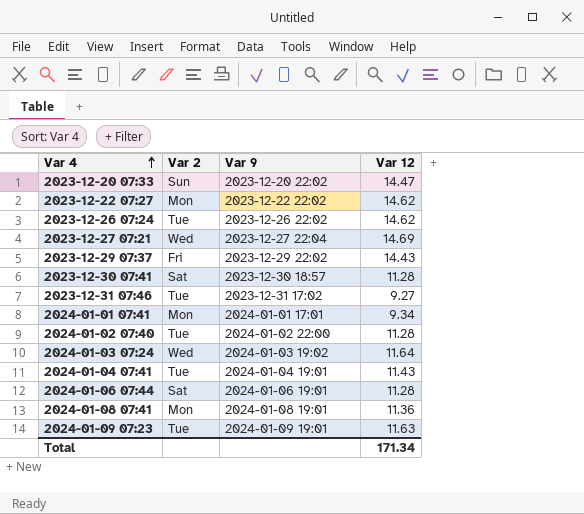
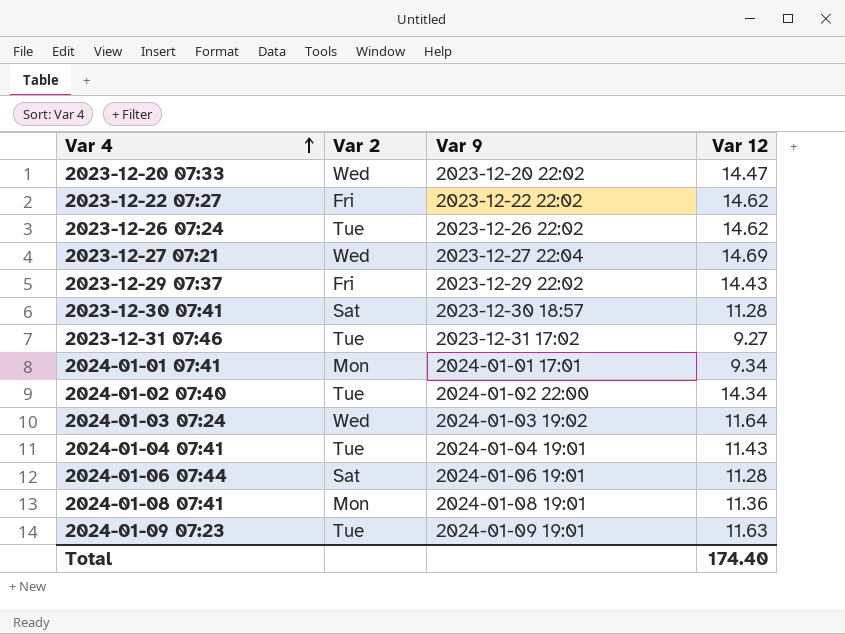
2023-12-20 07:33 | Var 2: Sun -> Wed
2023-12-22 07:27 | Var 2: Mon -> Fri
2024-01-02 07:40 | Var 12: 11.28 -> 14.34
Total | Var 12: 171.34 -> 174.40

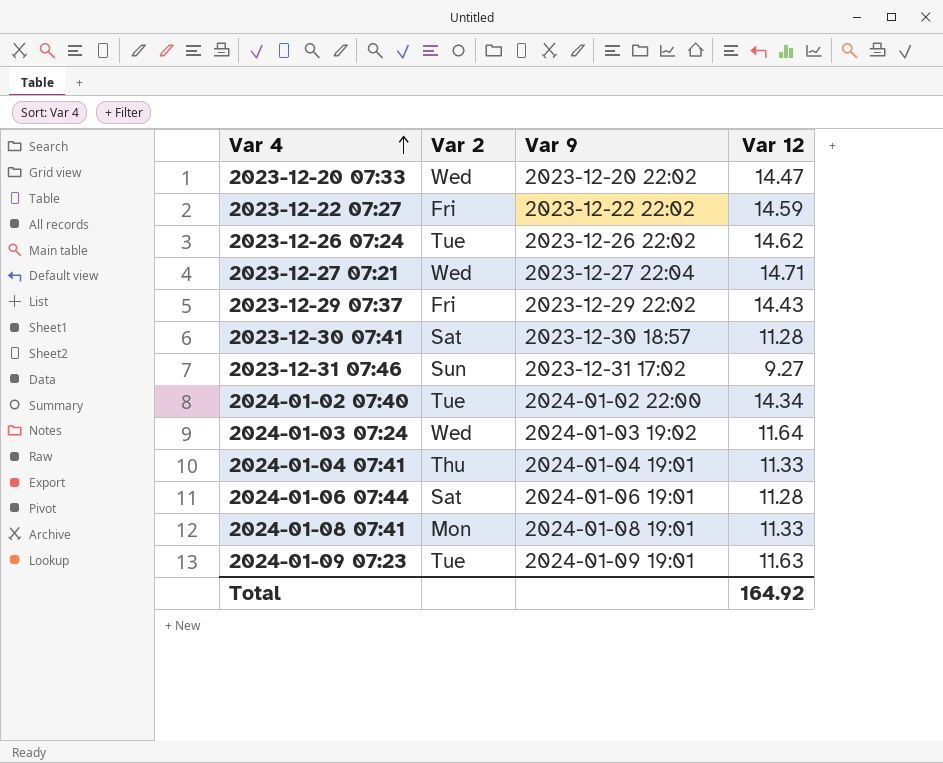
row 2024-01-01 07:41: Mon | 2024-01-01 17:01 | 9.34 -> none
2023-12-22 07:27 | Var 12: 14.62 -> 14.59
2023-12-27 07:21 | Var 12: 14.69 -> 14.71
2023-12-31 07:46 | Var 2: Tue -> Sun
2024-01-04 07:41 | Var 2: Tue -> Thu
2024-01-04 07:41 | Var 12: 11.43 -> 11.33
2024-01-08 07:41 | Var 12: 11.36 -> 11.33
Total | Var 12: 174.40 -> 164.92

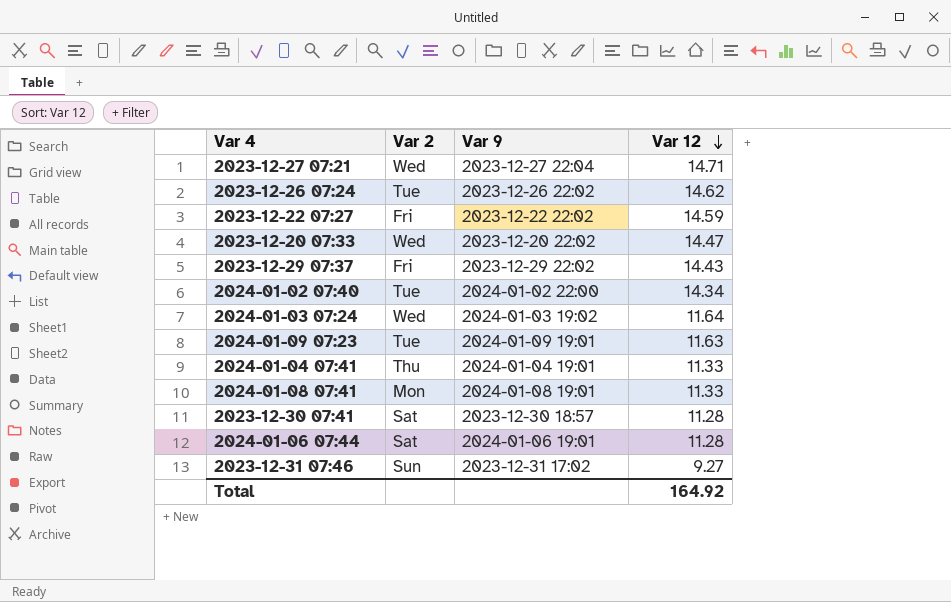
row order: Var 4 ascending -> Var 12 descending

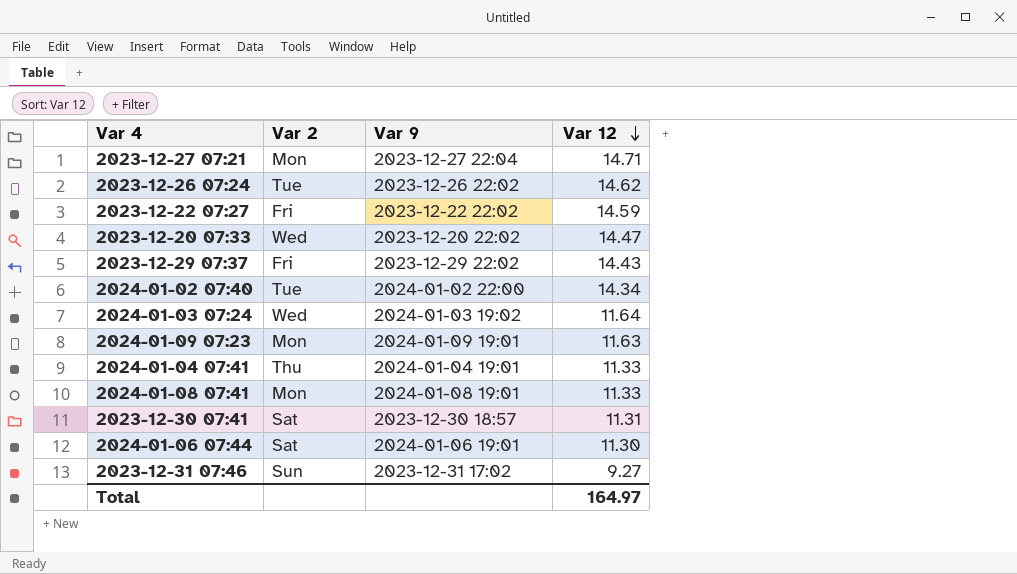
2023-12-27 07:21 | Var 2: Wed -> Mon
2024-01-09 07:23 | Var 2: Tue -> Mon
2023-12-30 07:41 | Var 12: 11.28 -> 11.31
2024-01-06 07:44 | Var 12: 11.28 -> 11.30
Total | Var 12: 164.92 -> 164.97

